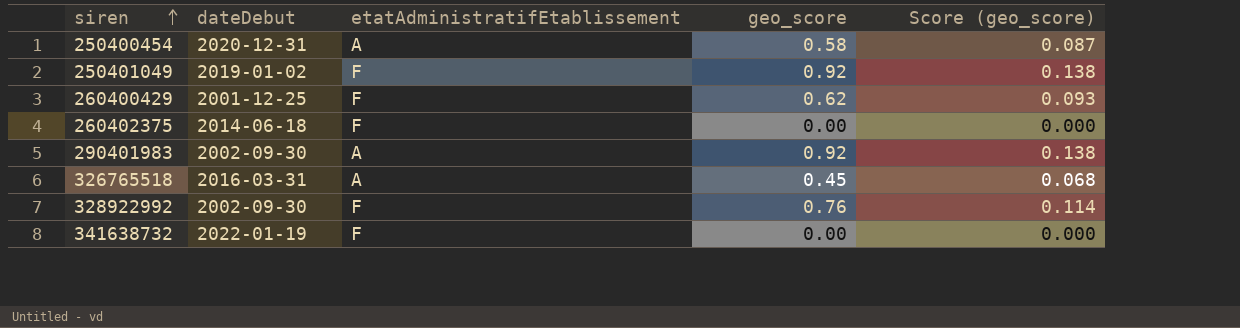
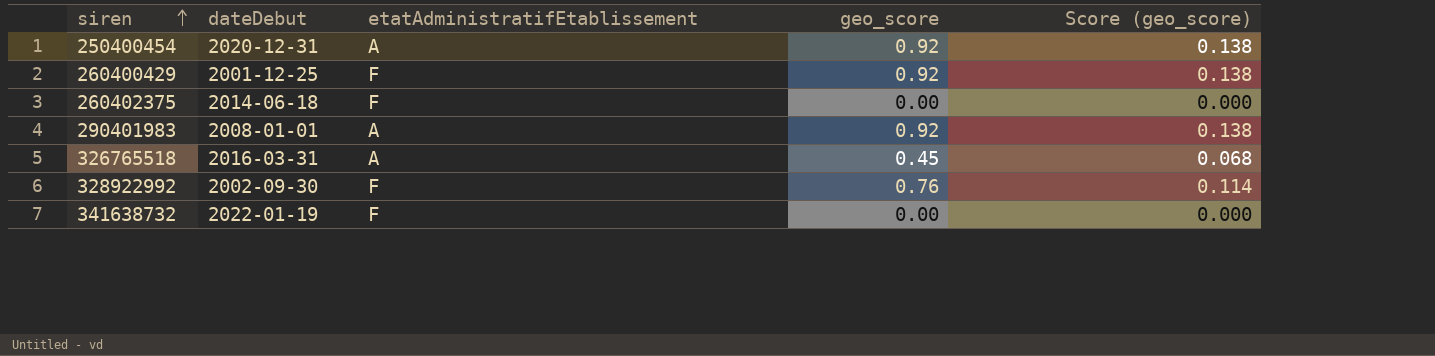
row 250401049: 2019-01-02 | F | 0.92 | 0.138 -> none
250400454 | geo_score: 0.58 -> 0.92
250400454 | Score (geo_score): 0.087 -> 0.138
260400429 | geo_score: 0.62 -> 0.92
260400429 | Score (geo_score): 0.093 -> 0.138
290401983 | dateDebut: 2002-09-30 -> 2008-01-01

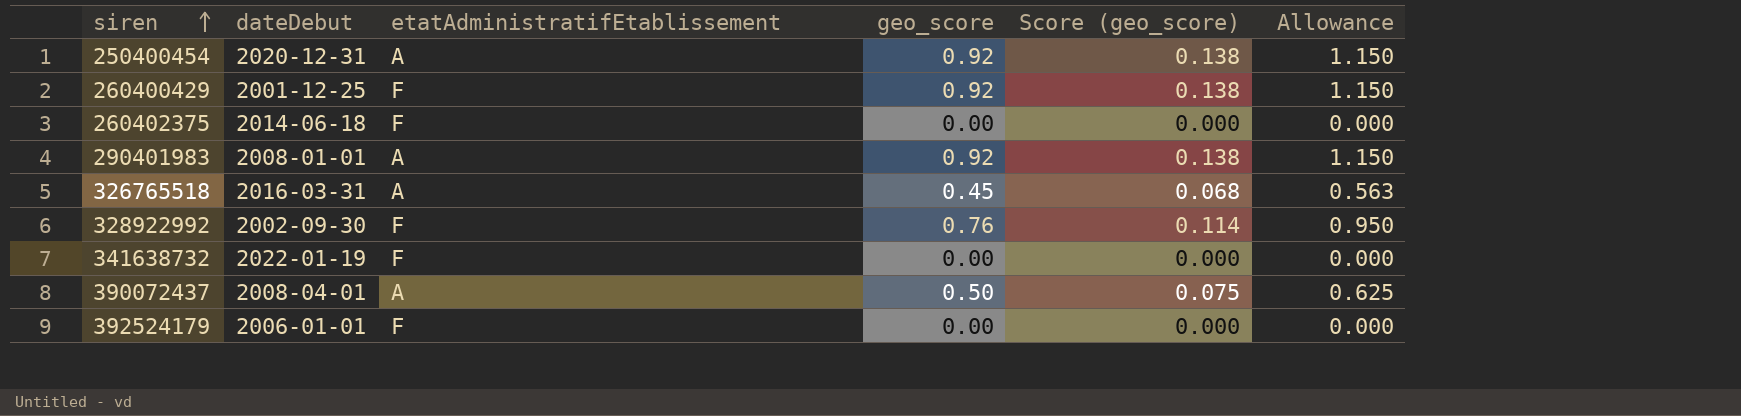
column Allowance | formula: none -> [geo_score] * 1.25
row 390072437: none -> 2008-04-01 | A | 0.50 | 0.075 | 0.625
row 392524179: none -> 2006-01-01 | F | 0.00 | 0.000 | 0.000

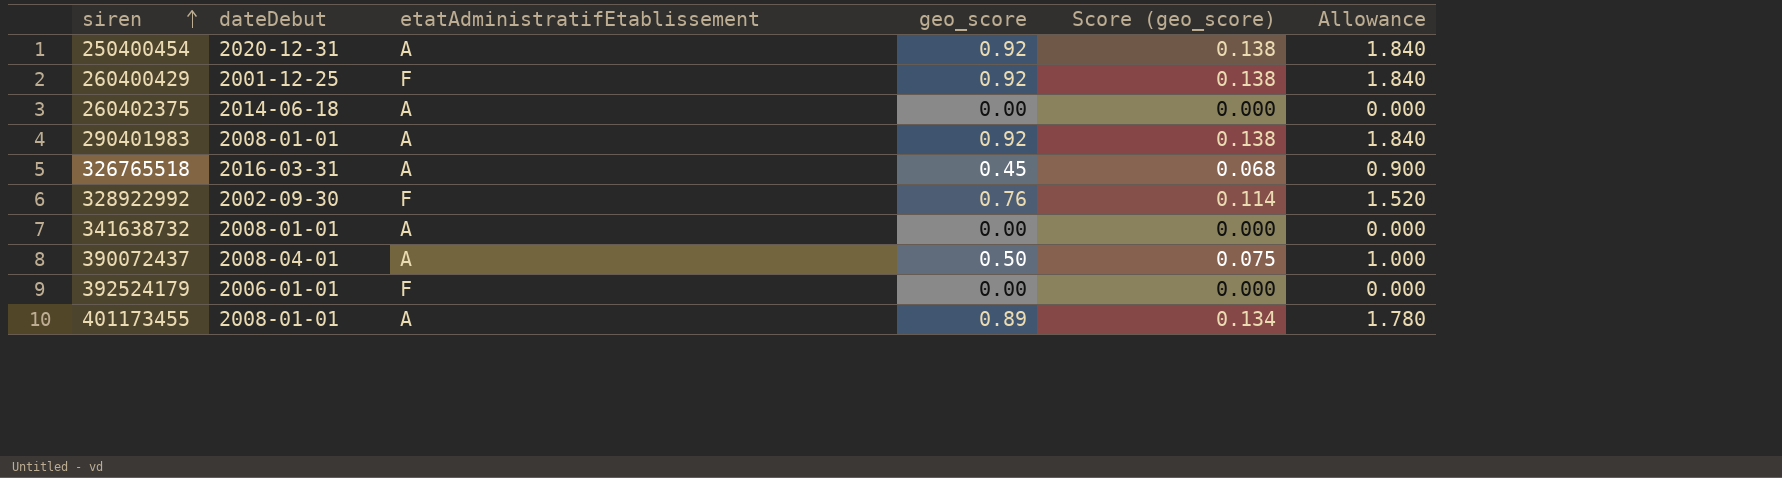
column Allowance | formula: [geo_score] * 1.25 -> [geo_score] * 2
260402375 | etatAdministratifEtablissement: F -> A
341638732 | dateDebut: 2022-01-19 -> 2008-01-01
341638732 | etatAdministratifEtablissement: F -> A
row 401173455: none -> 2008-01-01 | A | 0.89 | 0.134 | 1.780

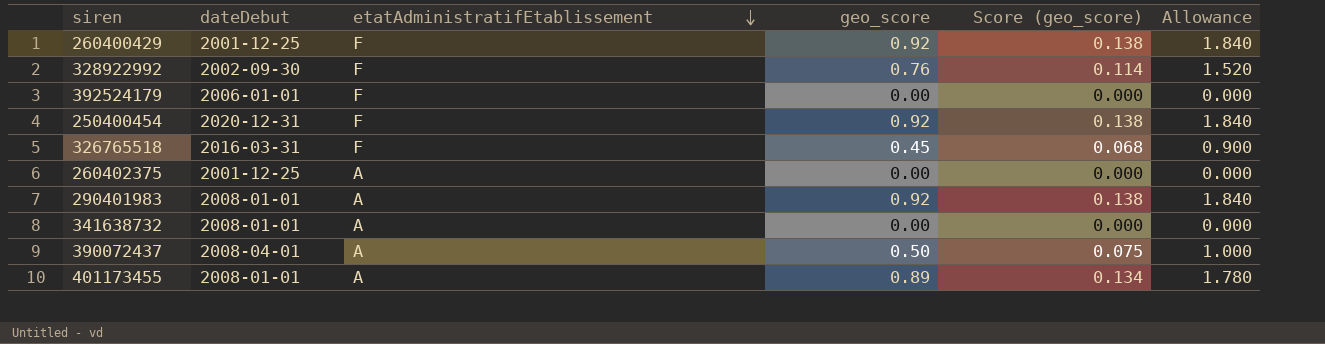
row order: siren ascending -> etatAdministratifEtablissement descending
250400454 | etatAdministratifEtablissement: A -> F
326765518 | etatAdministratifEtablissement: A -> F
260402375 | dateDebut: 2014-06-18 -> 2001-12-25

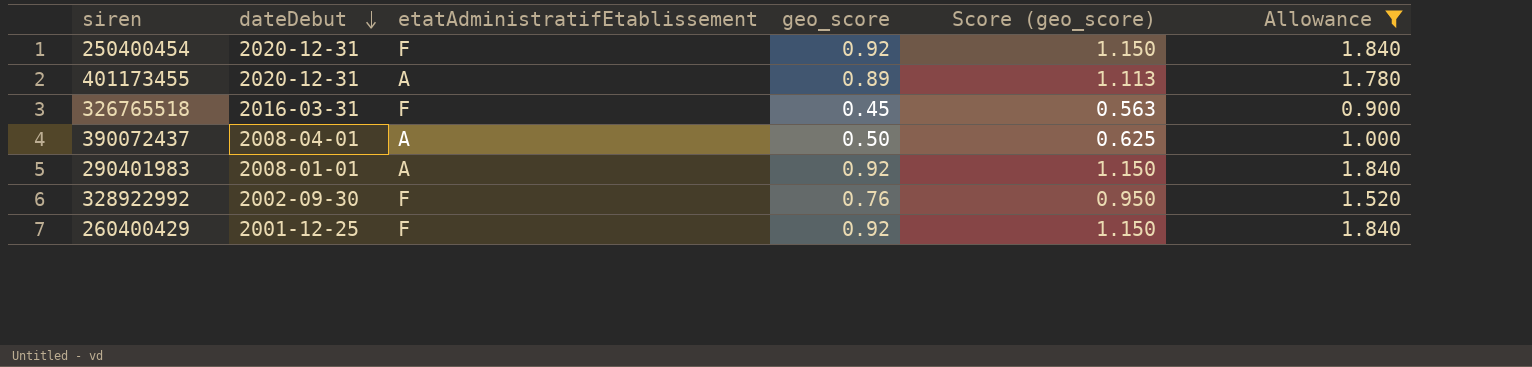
filter: none -> Allowance != 0.000
row order: etatAdministratifEtablissement descending -> dateDebut descending
column Score (geo_score) | formula: [geo_score] * 0.15 -> [geo_score] * 1.25
401173455 | dateDebut: 2008-01-01 -> 2020-12-31

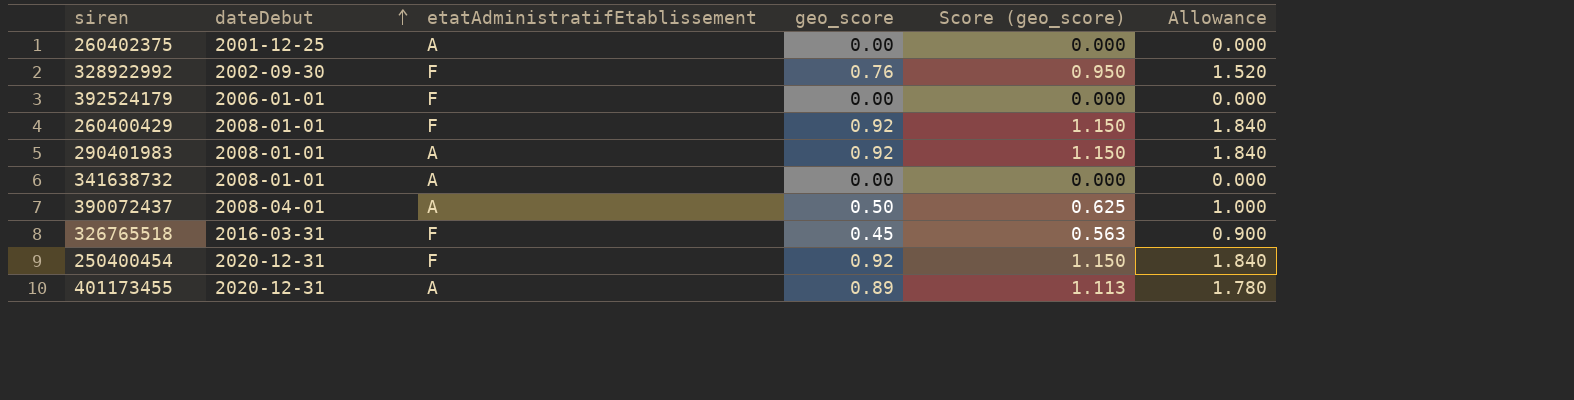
filter: Allowance != 0.000 -> none
row order: dateDebut descending -> dateDebut ascending
260400429 | dateDebut: 2001-12-25 -> 2008-01-01

